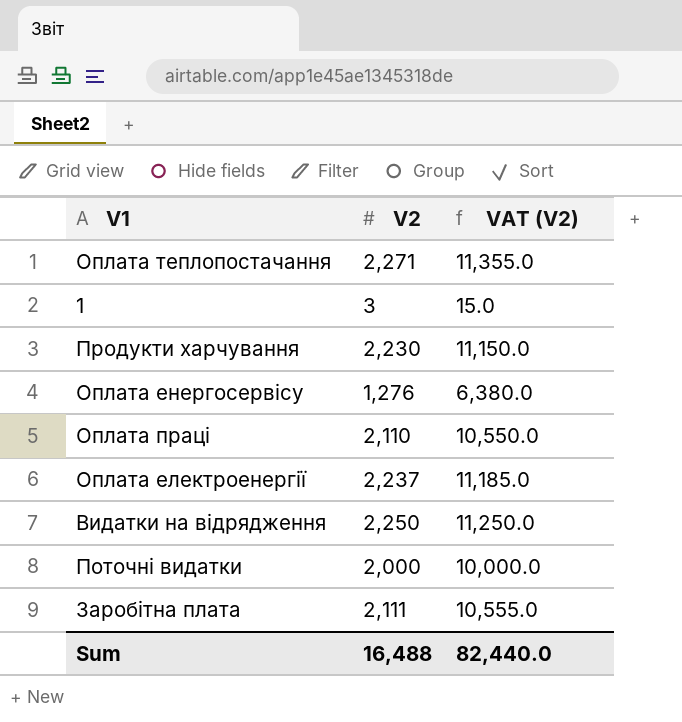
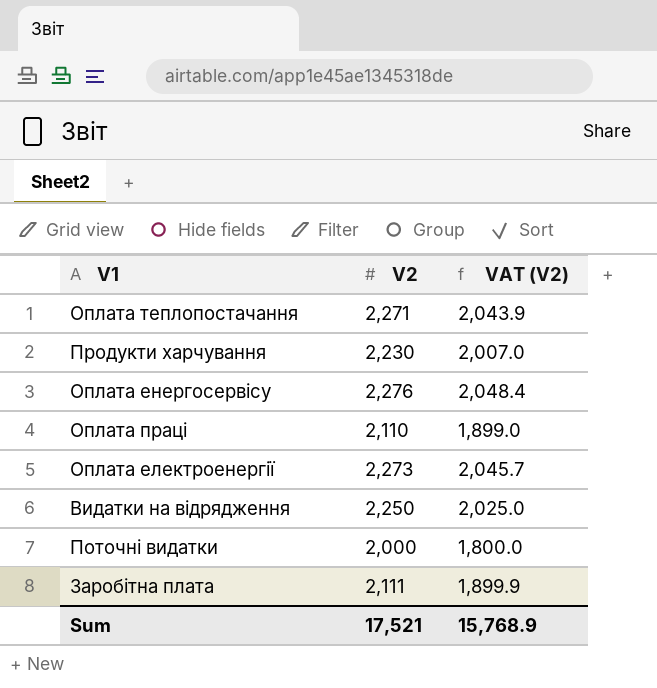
column VAT (V2) | formula: [V2] * 5 -> [V2] * 0.9
row 1: 3 | 15.0 -> none
Оплата енергосервісу | V2: 1,276 -> 2,276
Оплата електроенергії | V2: 2,237 -> 2,273
Sum | V2: 16,488 -> 17,521
Sum | VAT (V2): 82,440.0 -> 15,768.9

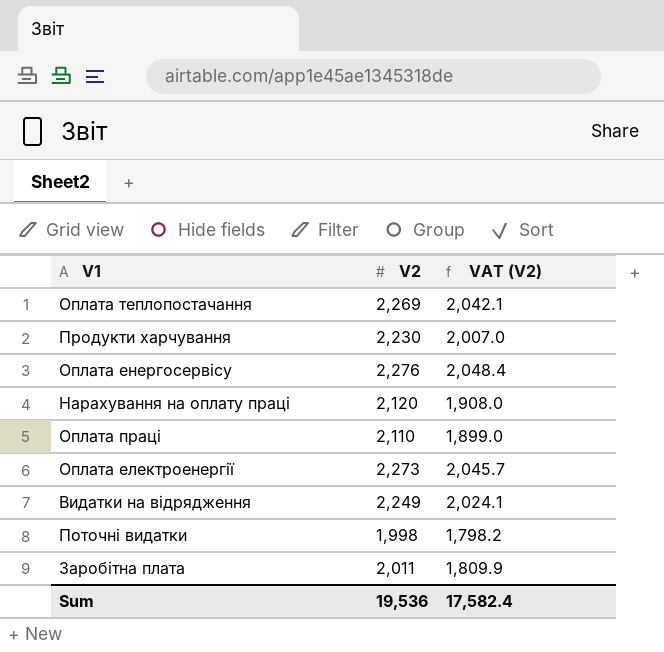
Оплата теплопостачання | V2: 2,271 -> 2,269
Оплата теплопостачання | VAT (V2): 2,043.9 -> 2,042.1
row Нарахування на оплату праці: none -> 2,120 | 1,908.0
Видатки на відрядження | V2: 2,250 -> 2,249
Видатки на відрядження | VAT (V2): 2,025.0 -> 2,024.1
Поточні видатки | V2: 2,000 -> 1,998
Поточні видатки | VAT (V2): 1,800.0 -> 1,798.2
Заробітна плата | V2: 2,111 -> 2,011
Заробітна плата | VAT (V2): 1,899.9 -> 1,809.9
Sum | V2: 17,521 -> 19,536
Sum | VAT (V2): 15,768.9 -> 17,582.4

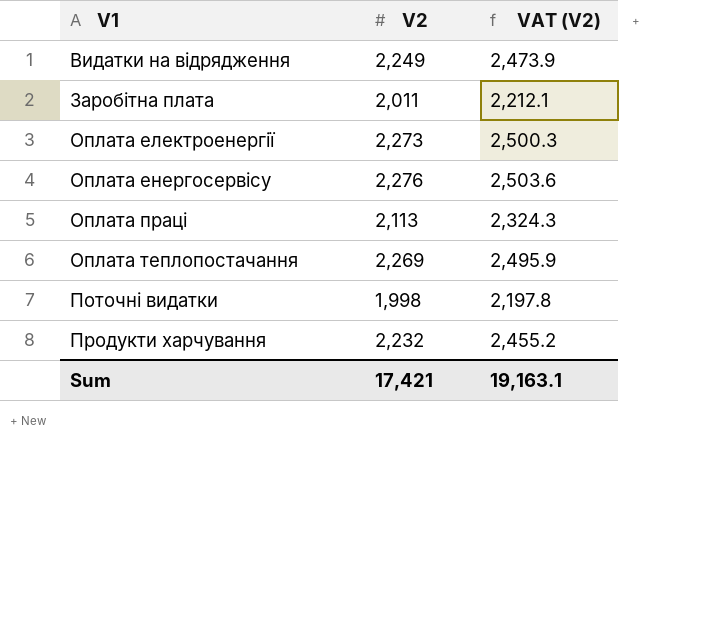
row order: none -> V1 ascending
column VAT (V2) | formula: [V2] * 0.9 -> [V2] * 1.1
row Нарахування на оплату праці: 2,120 | 1,908.0 -> none
Оплата праці | V2: 2,110 -> 2,113
Продукти харчування | V2: 2,230 -> 2,232
Sum | V2: 19,536 -> 17,421
Sum | VAT (V2): 17,582.4 -> 19,163.1

